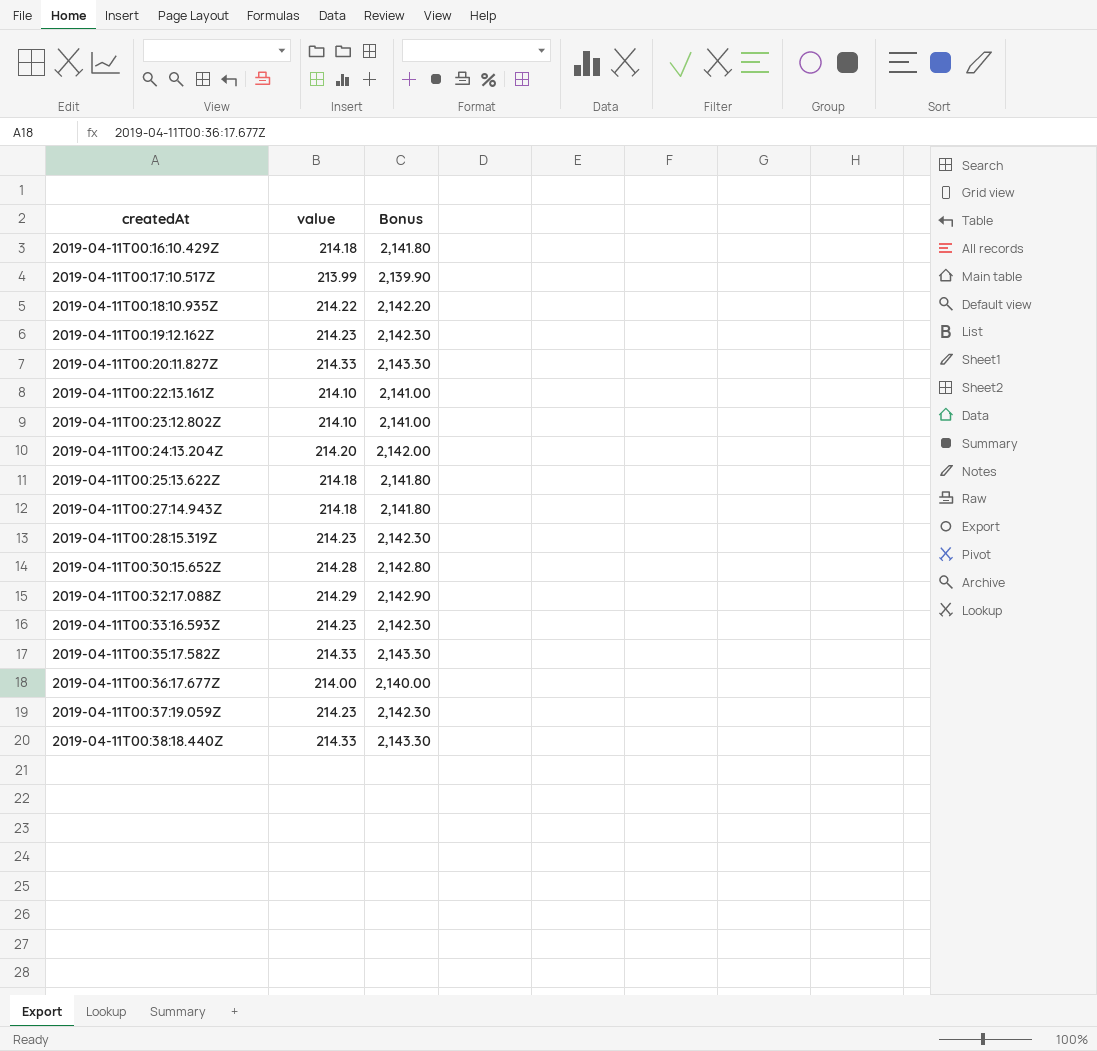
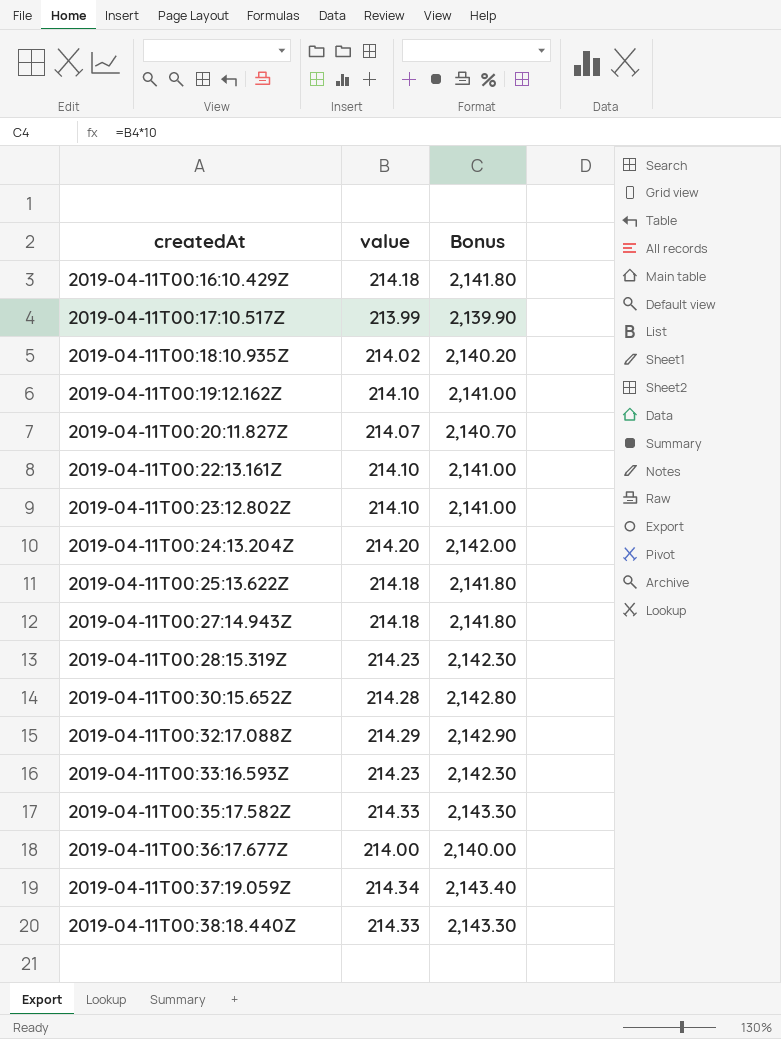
2019-04-11T00:18:10.935Z | value: 214.22 -> 214.02
2019-04-11T00:18:10.935Z | Bonus: 2,142.20 -> 2,140.20
2019-04-11T00:19:12.162Z | value: 214.23 -> 214.10
2019-04-11T00:19:12.162Z | Bonus: 2,142.30 -> 2,141.00
2019-04-11T00:20:11.827Z | value: 214.33 -> 214.07
2019-04-11T00:20:11.827Z | Bonus: 2,143.30 -> 2,140.70
2019-04-11T00:37:19.059Z | value: 214.23 -> 214.34
2019-04-11T00:37:19.059Z | Bonus: 2,142.30 -> 2,143.40

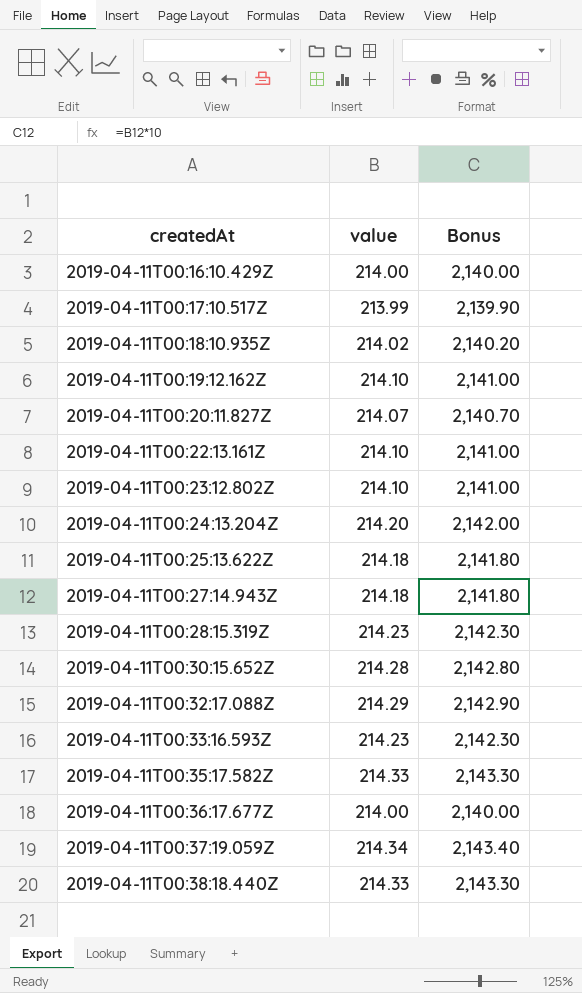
2019-04-11T00:16:10.429Z | value: 214.18 -> 214.00
2019-04-11T00:16:10.429Z | Bonus: 2,141.80 -> 2,140.00

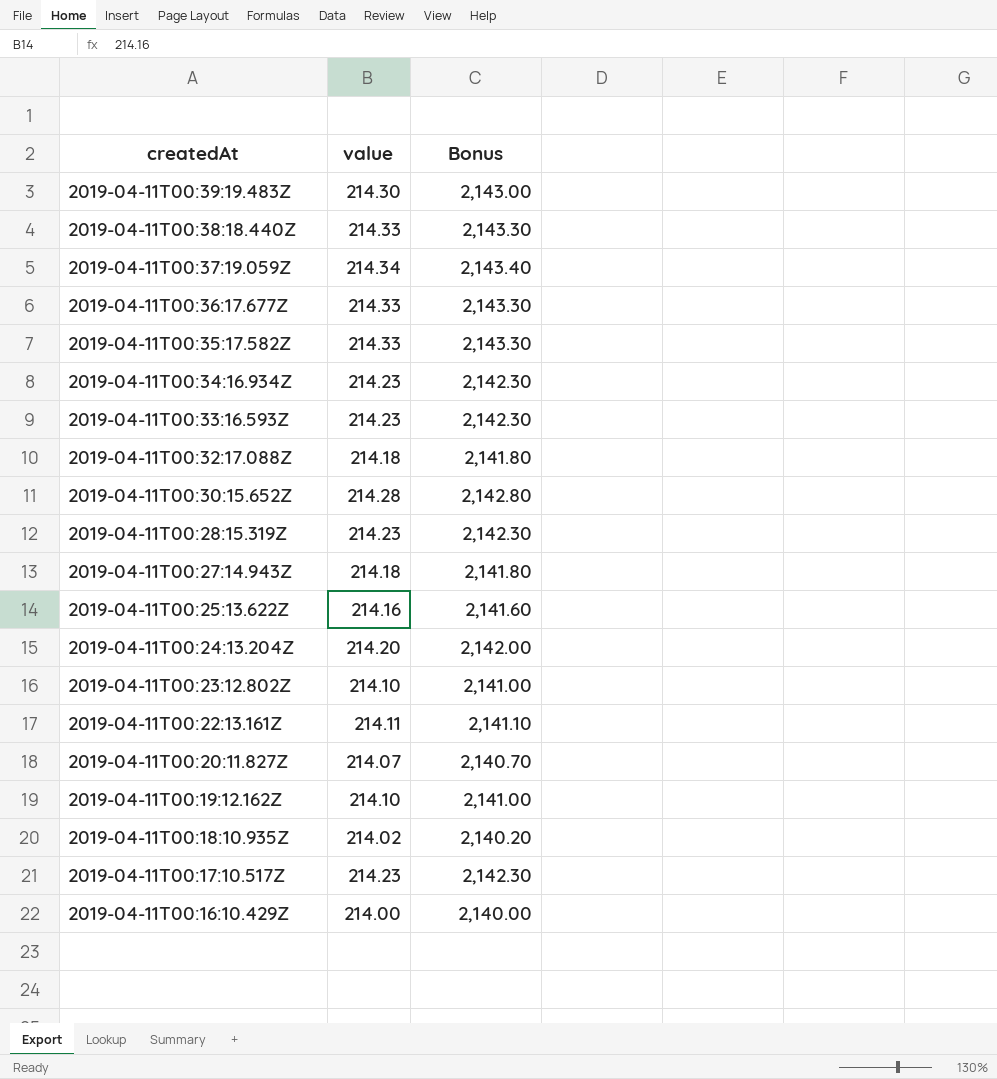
row order: createdAt ascending -> createdAt descending
row 2019-04-11T00:39:19.483Z: none -> 214.30 | 2,143.00
2019-04-11T00:36:17.677Z | value: 214.00 -> 214.33
2019-04-11T00:36:17.677Z | Bonus: 2,140.00 -> 2,143.30
row 2019-04-11T00:34:16.934Z: none -> 214.23 | 2,142.30
2019-04-11T00:32:17.088Z | value: 214.29 -> 214.18
2019-04-11T00:32:17.088Z | Bonus: 2,142.90 -> 2,141.80
2019-04-11T00:25:13.622Z | value: 214.18 -> 214.16
2019-04-11T00:25:13.622Z | Bonus: 2,141.80 -> 2,141.60
2019-04-11T00:22:13.161Z | value: 214.10 -> 214.11
2019-04-11T00:22:13.161Z | Bonus: 2,141.00 -> 2,141.10
2019-04-11T00:17:10.517Z | value: 213.99 -> 214.23
2019-04-11T00:17:10.517Z | Bonus: 2,139.90 -> 2,142.30

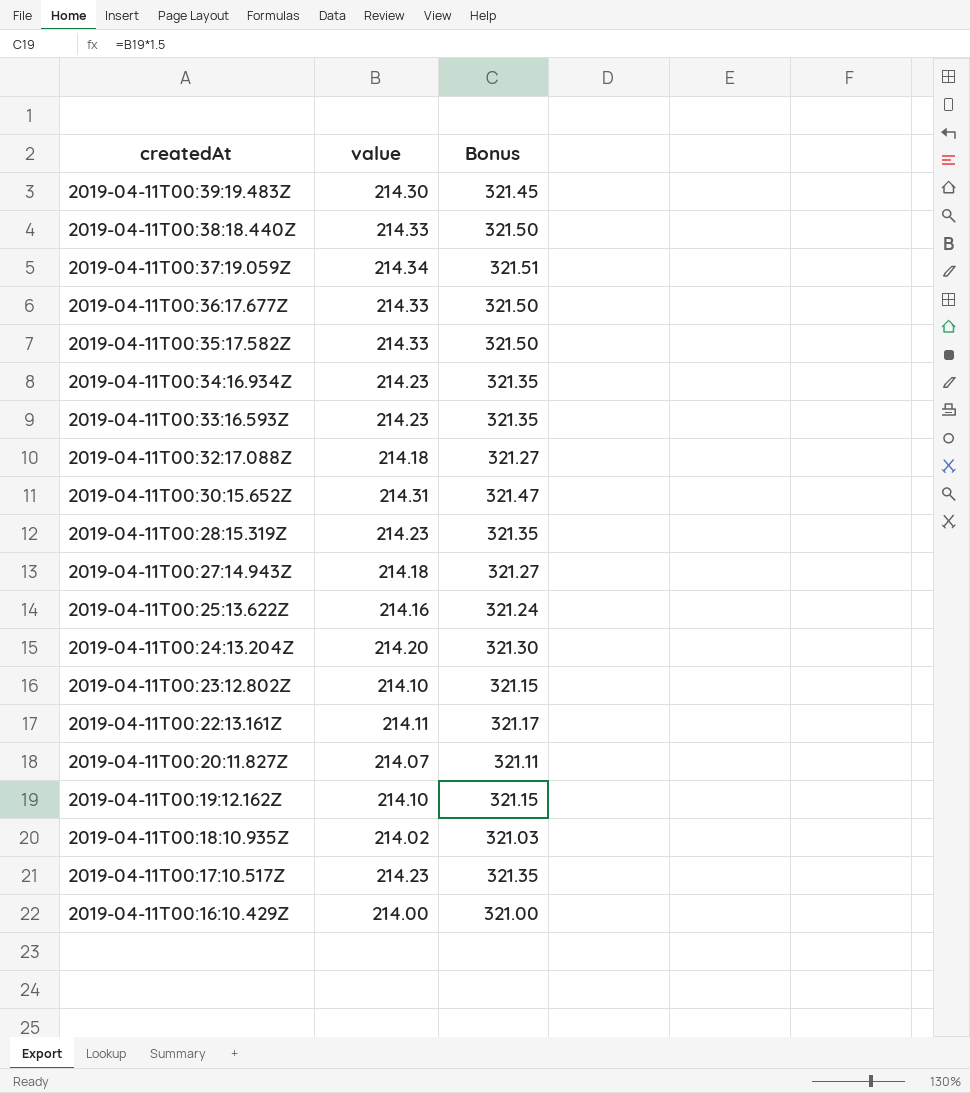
column Bonus | formula: [value] * 10 -> [value] * 1.5
2019-04-11T00:30:15.652Z | value: 214.28 -> 214.31

